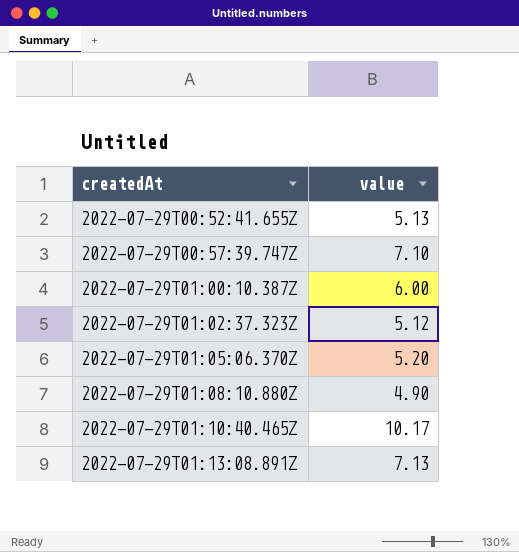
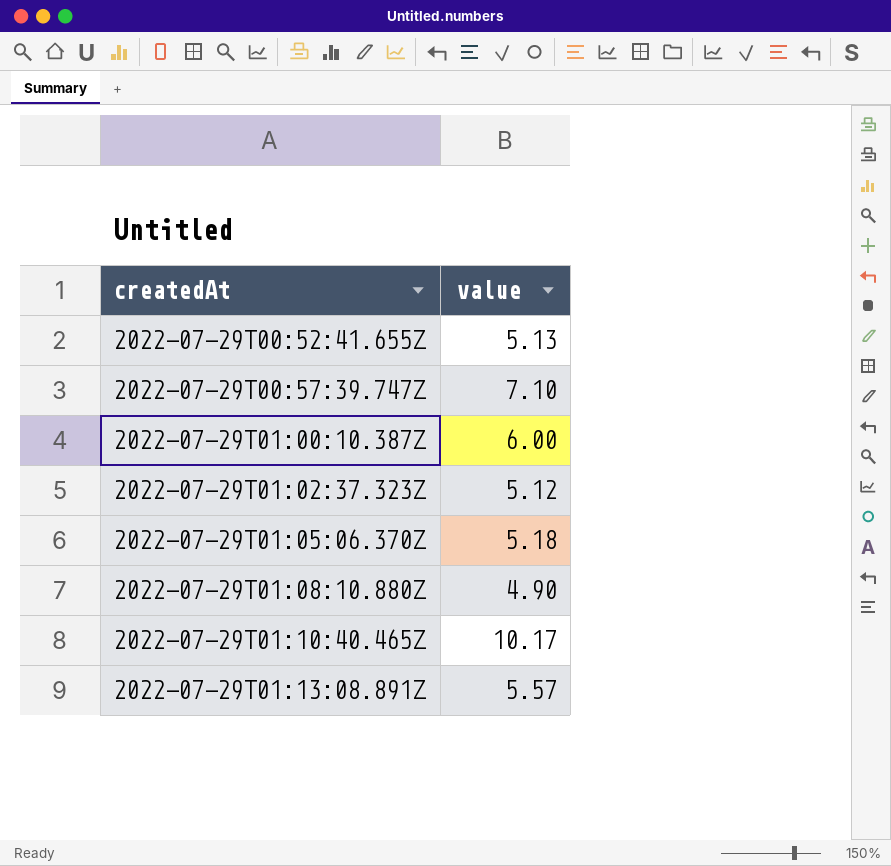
2022-07-29T01:05:06.370Z | value: 5.20 -> 5.18
2022-07-29T01:13:08.891Z | value: 7.13 -> 5.57

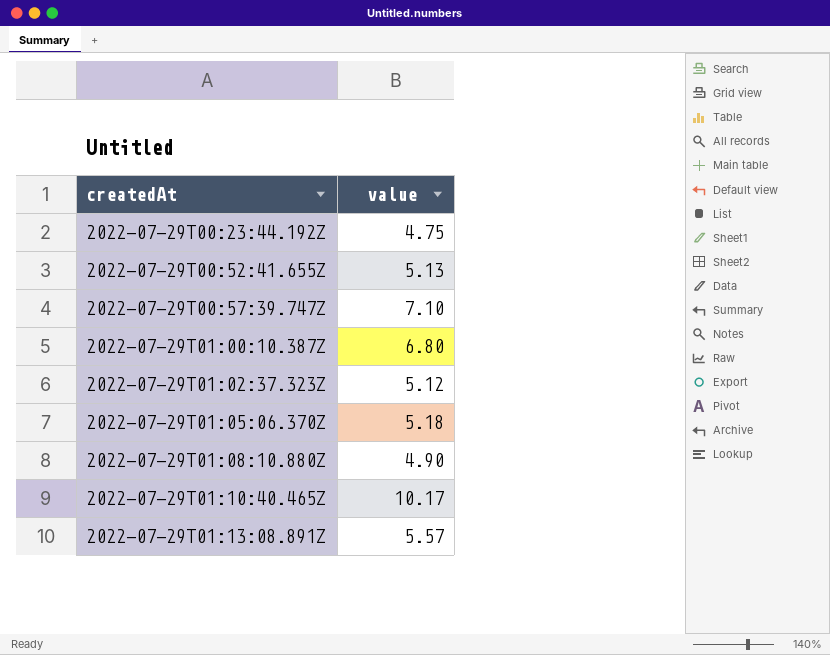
row 2022-07-29T00:23:44.192Z: none -> 4.75
2022-07-29T01:00:10.387Z | value: 6.00 -> 6.80

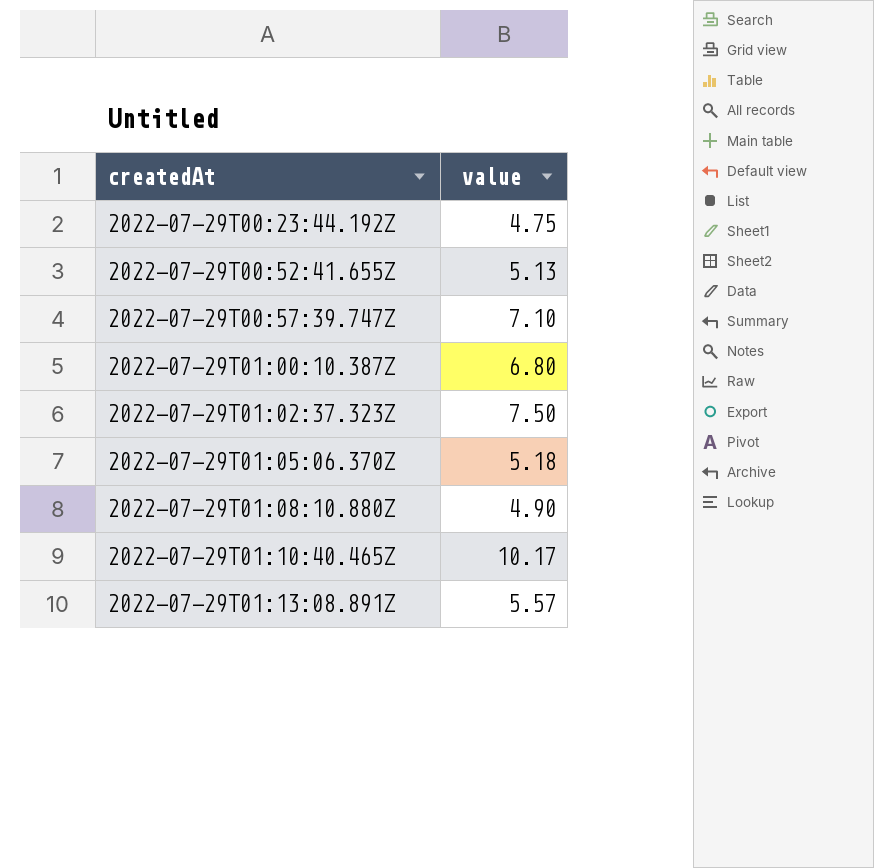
2022-07-29T01:02:37.323Z | value: 5.12 -> 7.50

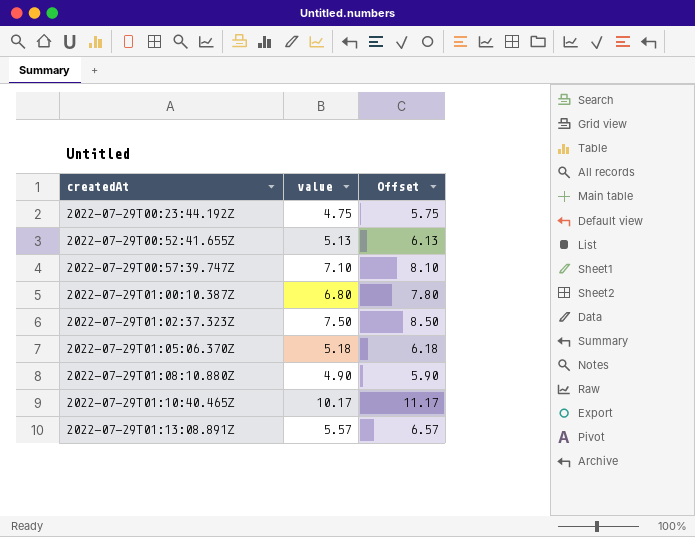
column Offset | formula: none -> [value] + 1

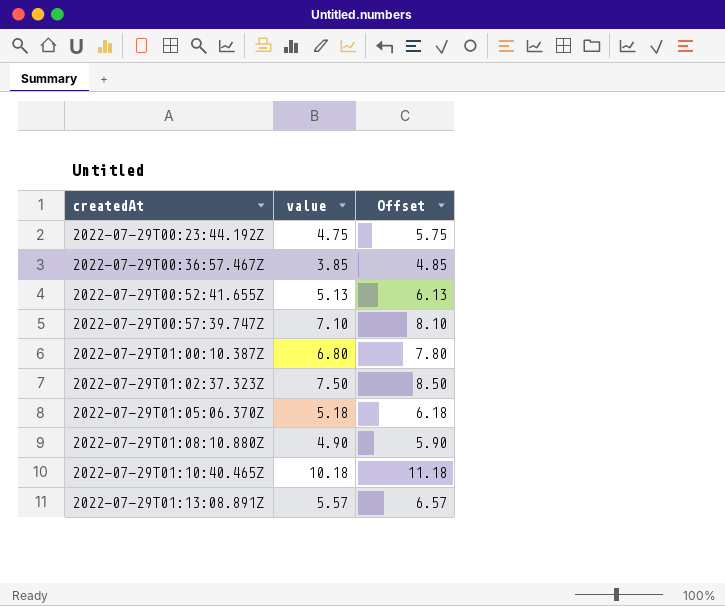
row 2022-07-29T00:36:57.467Z: none -> 3.85 | 4.85
2022-07-29T01:10:40.465Z | value: 10.17 -> 10.18
2022-07-29T01:10:40.465Z | Offset: 11.17 -> 11.18

